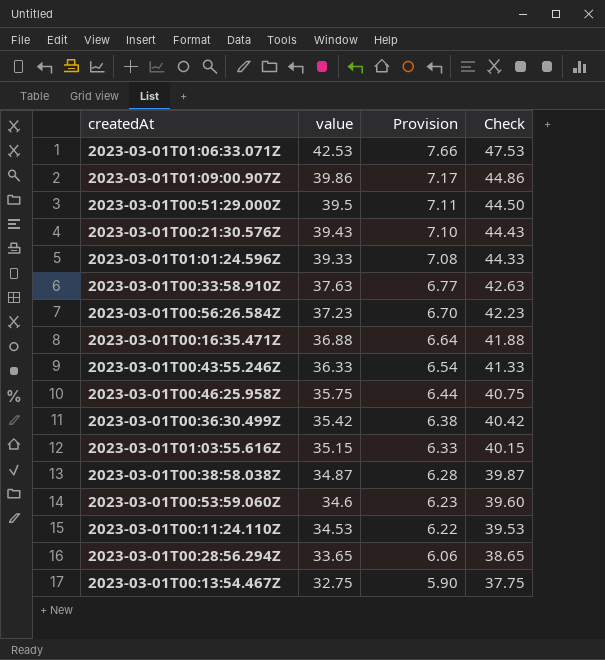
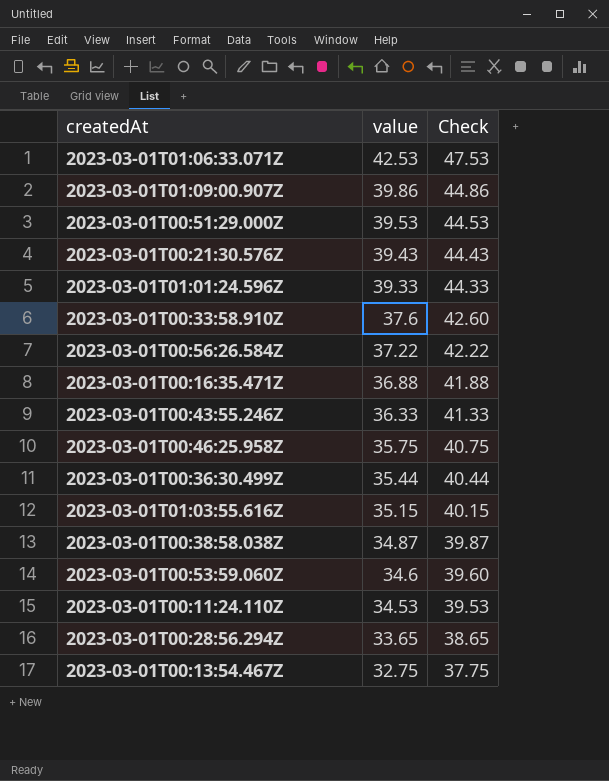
column Provision | formula: [value] * 0.18 -> none
2023-03-01T00:51:29.000Z | value: 39.5 -> 39.53
2023-03-01T00:51:29.000Z | Check: 44.50 -> 44.53
2023-03-01T00:33:58.910Z | value: 37.63 -> 37.6
2023-03-01T00:33:58.910Z | Check: 42.63 -> 42.60
2023-03-01T00:56:26.584Z | value: 37.23 -> 37.22
2023-03-01T00:56:26.584Z | Check: 42.23 -> 42.22
2023-03-01T00:36:30.499Z | value: 35.42 -> 35.44
2023-03-01T00:36:30.499Z | Check: 40.42 -> 40.44

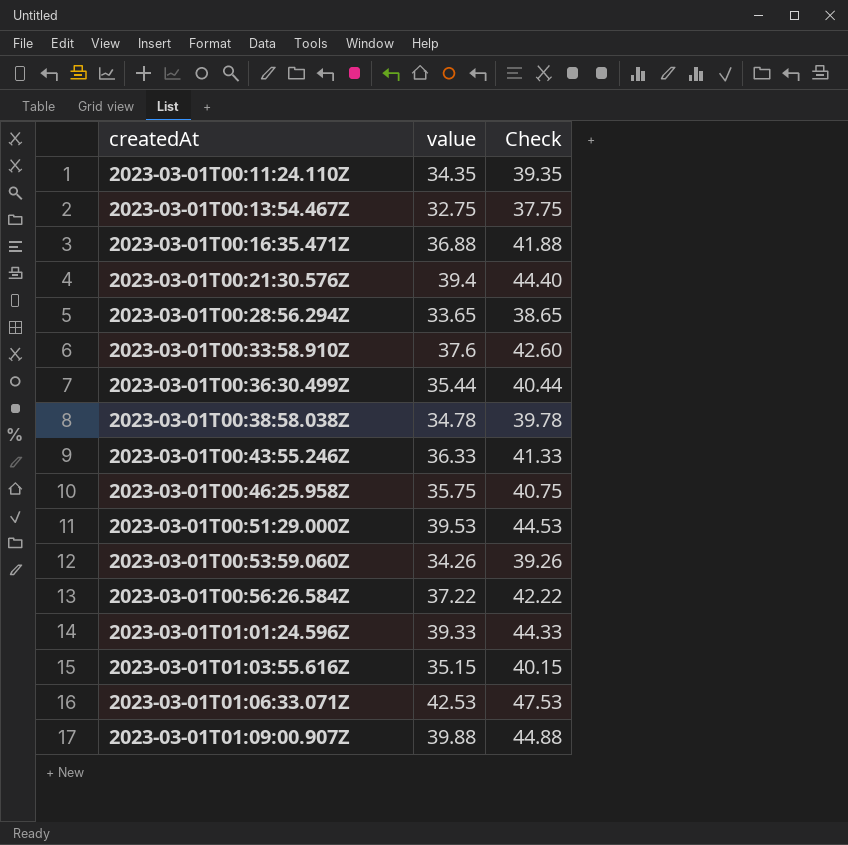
row order: value descending -> createdAt ascending
2023-03-01T00:11:24.110Z | value: 34.53 -> 34.35
2023-03-01T00:11:24.110Z | Check: 39.53 -> 39.35
2023-03-01T00:21:30.576Z | value: 39.43 -> 39.4
2023-03-01T00:21:30.576Z | Check: 44.43 -> 44.40
2023-03-01T00:38:58.038Z | value: 34.87 -> 34.78
2023-03-01T00:38:58.038Z | Check: 39.87 -> 39.78
2023-03-01T00:53:59.060Z | value: 34.6 -> 34.26
2023-03-01T00:53:59.060Z | Check: 39.60 -> 39.26
2023-03-01T01:09:00.907Z | value: 39.86 -> 39.88
2023-03-01T01:09:00.907Z | Check: 44.86 -> 44.88

